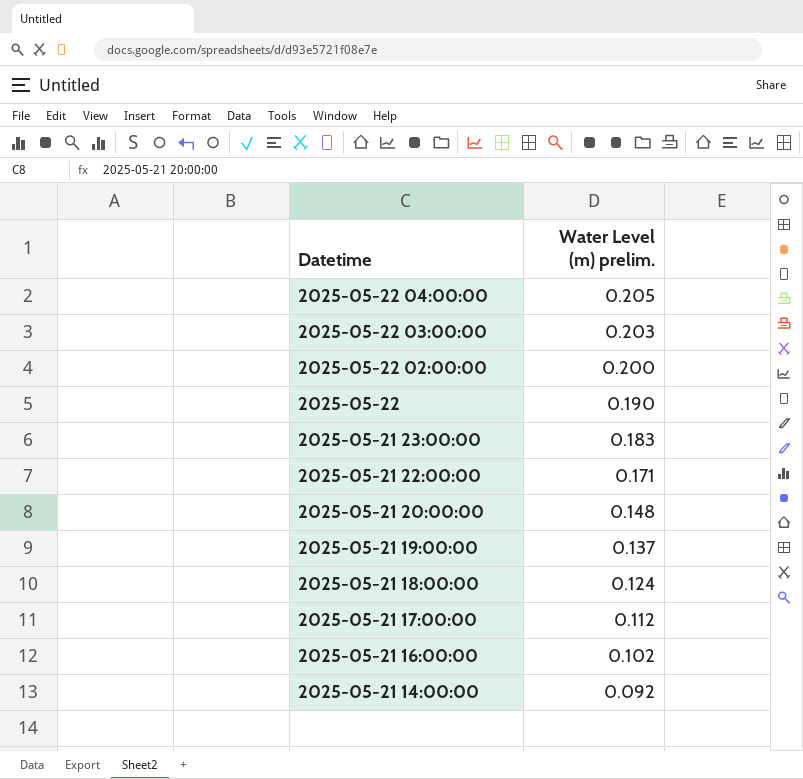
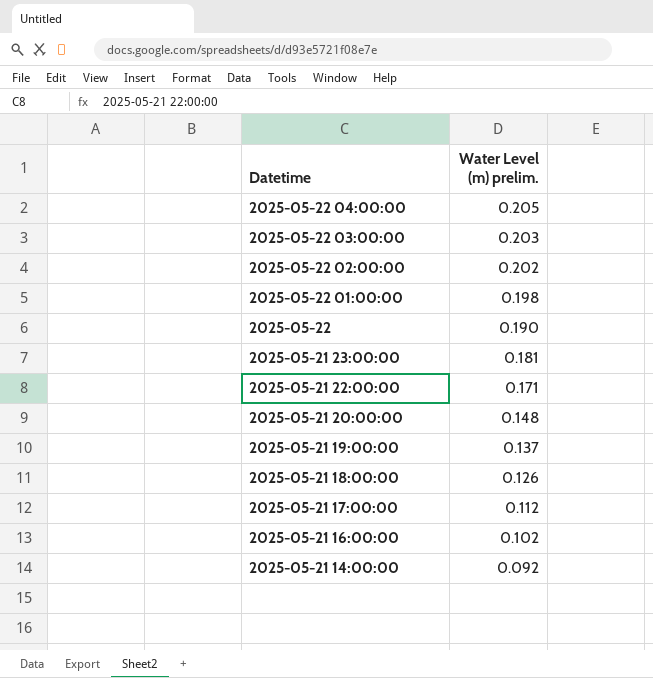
2025-05-22 02:00:00 | Water Level (m) prelim.: 0.200 -> 0.202
row 2025-05-22 01:00:00: none -> 0.198
2025-05-21 23:00:00 | Water Level (m) prelim.: 0.183 -> 0.181
2025-05-21 18:00:00 | Water Level (m) prelim.: 0.124 -> 0.126

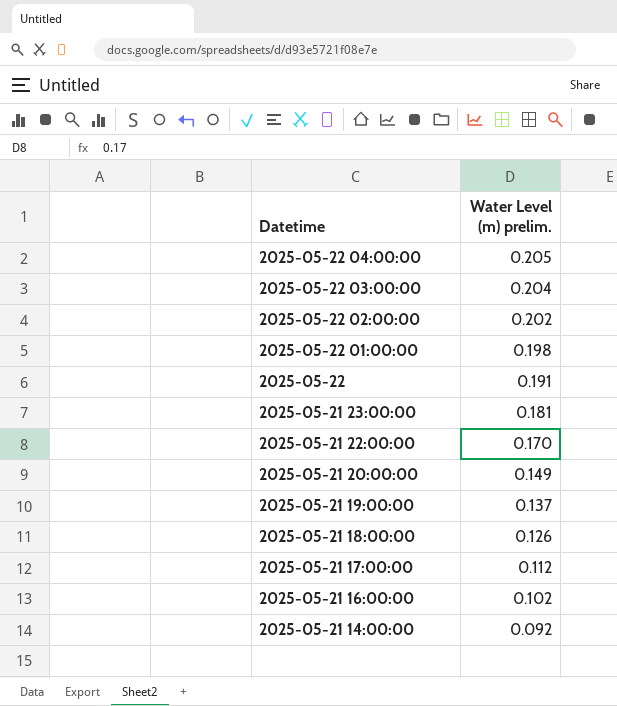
2025-05-22 03:00:00 | Water Level (m) prelim.: 0.203 -> 0.204
2025-05-22 | Water Level (m) prelim.: 0.190 -> 0.191
2025-05-21 22:00:00 | Water Level (m) prelim.: 0.171 -> 0.170
2025-05-21 20:00:00 | Water Level (m) prelim.: 0.148 -> 0.149

